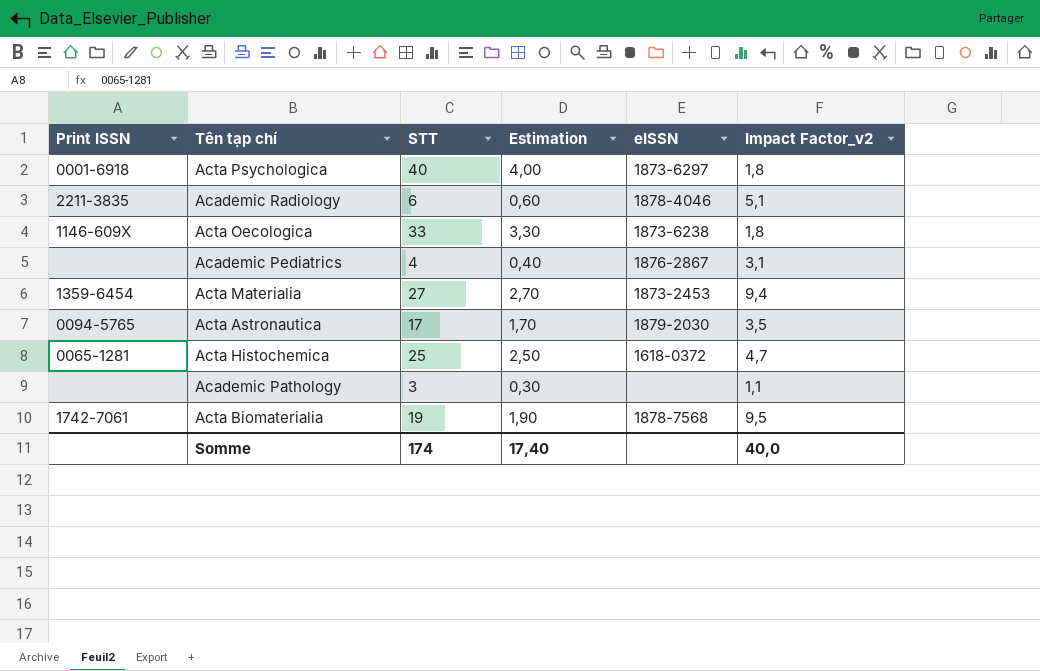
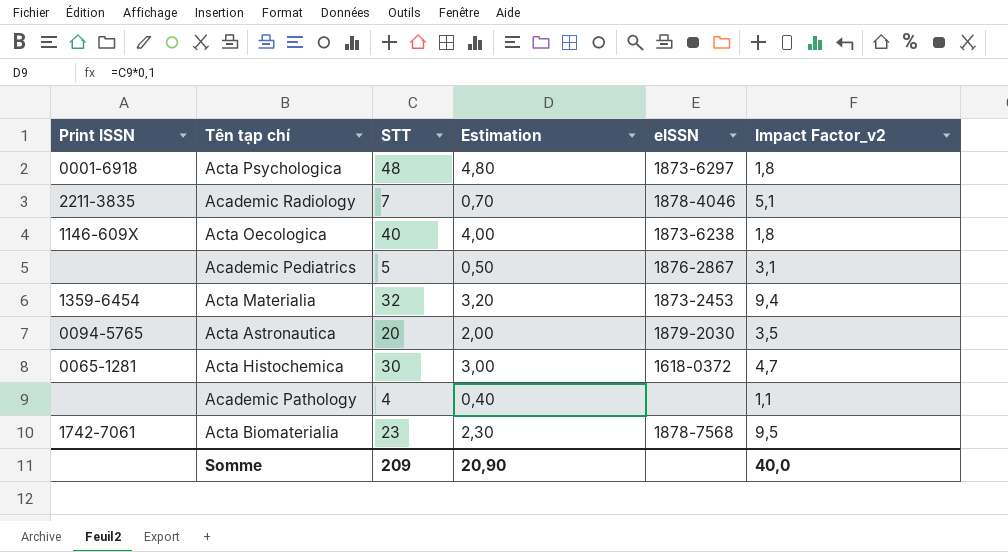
Acta Psychologica | STT: 40 -> 48
Acta Psychologica | Estimation: 4,00 -> 4,80
Academic Radiology | STT: 6 -> 7
Academic Radiology | Estimation: 0,60 -> 0,70
Acta Oecologica | STT: 33 -> 40
Acta Oecologica | Estimation: 3,30 -> 4,00
Academic Pediatrics | STT: 4 -> 5
Academic Pediatrics | Estimation: 0,40 -> 0,50
Acta Materialia | STT: 27 -> 32
Acta Materialia | Estimation: 2,70 -> 3,20
Acta Astronautica | STT: 17 -> 20
Acta Astronautica | Estimation: 1,70 -> 2,00
Acta Histochemica | STT: 25 -> 30
Acta Histochemica | Estimation: 2,50 -> 3,00
Academic Pathology | STT: 3 -> 4
Academic Pathology | Estimation: 0,30 -> 0,40
Acta Biomaterialia | STT: 19 -> 23
Acta Biomaterialia | Estimation: 1,90 -> 2,30
Somme | STT: 174 -> 209
Somme | Estimation: 17,40 -> 20,90

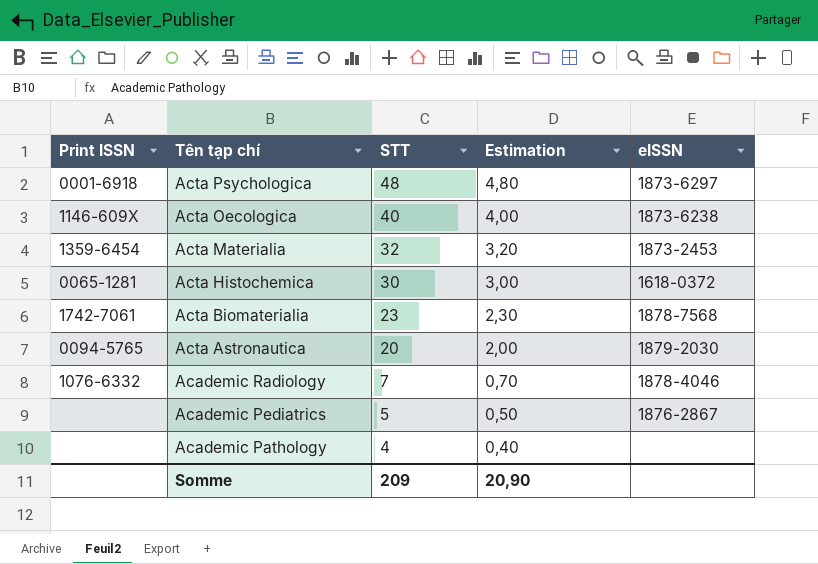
row order: none -> Tên tạp chí descending
column Impact Factor_v2 | position: 6 -> none
Academic Radiology | Print ISSN: 2211-3835 -> 1076-6332

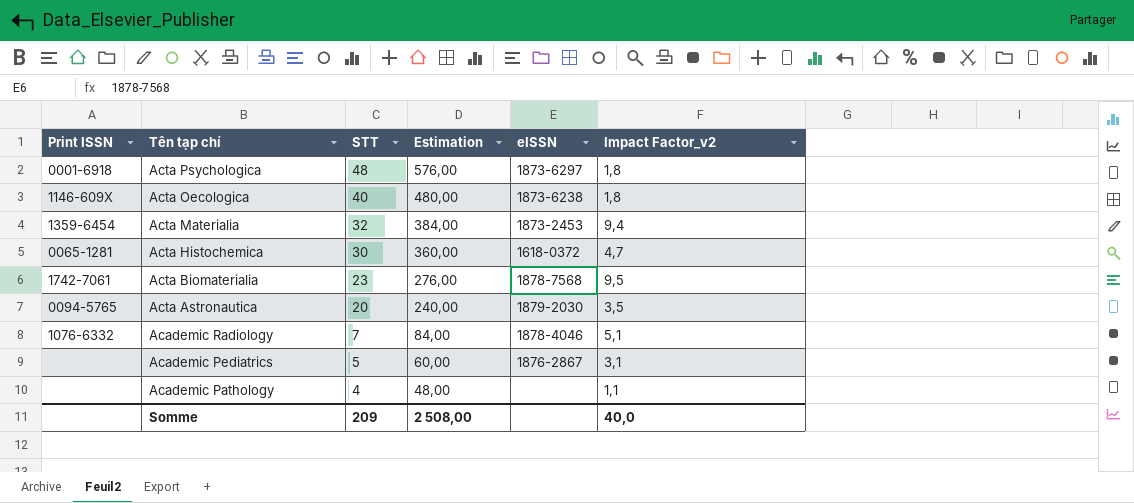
column Estimation | formula: [STT] * 0,1 -> [STT] * 12
column Impact Factor_v2 | position: none -> 6
Somme | Estimation: 20,90 -> 2 508,00

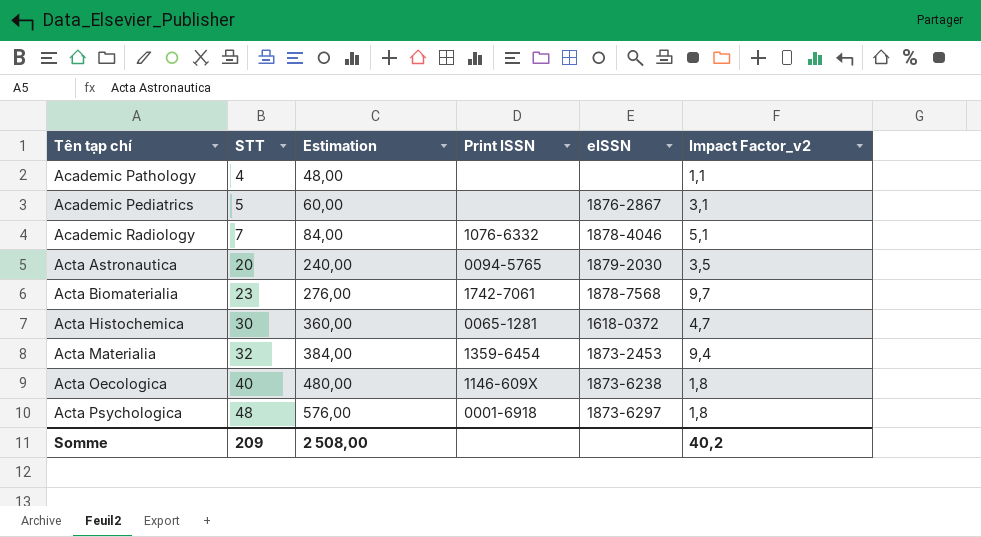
row order: Tên tạp chí descending -> Tên tạp chí ascending
column Print ISSN | position: 1 -> 4
Acta Biomaterialia | Impact Factor_v2: 9,5 -> 9,7
Somme | Impact Factor_v2: 40,0 -> 40,2

